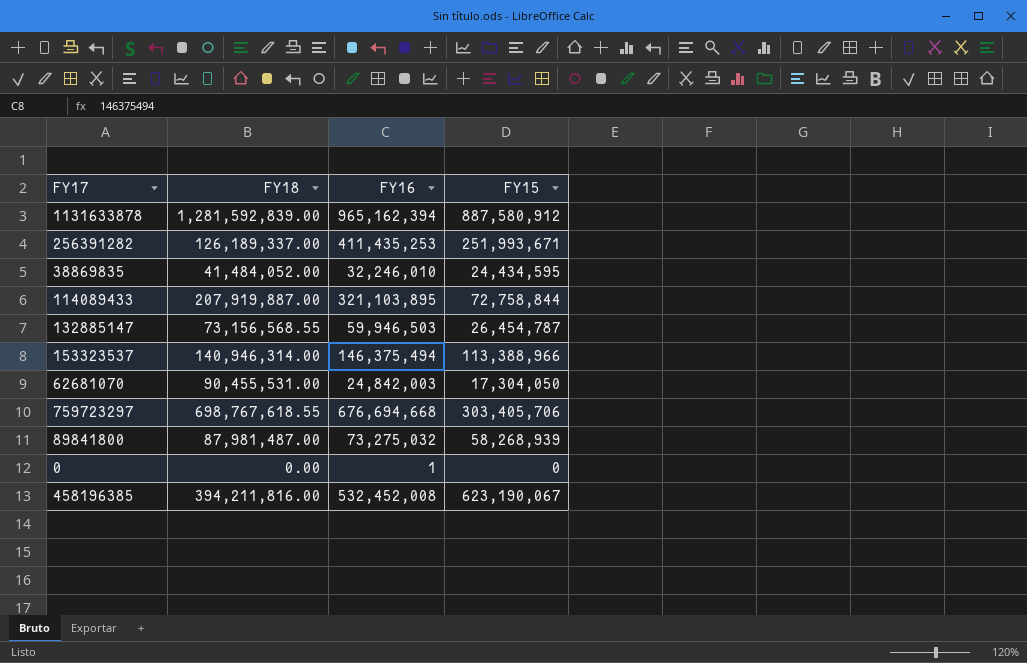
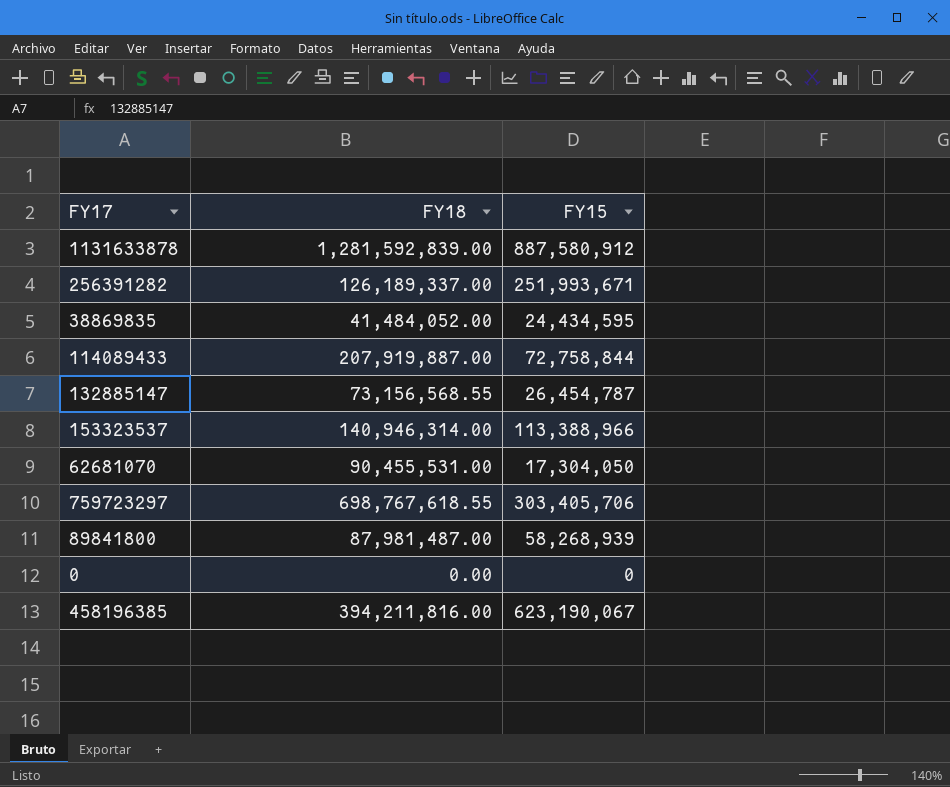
column FY16 | position: 3 -> none

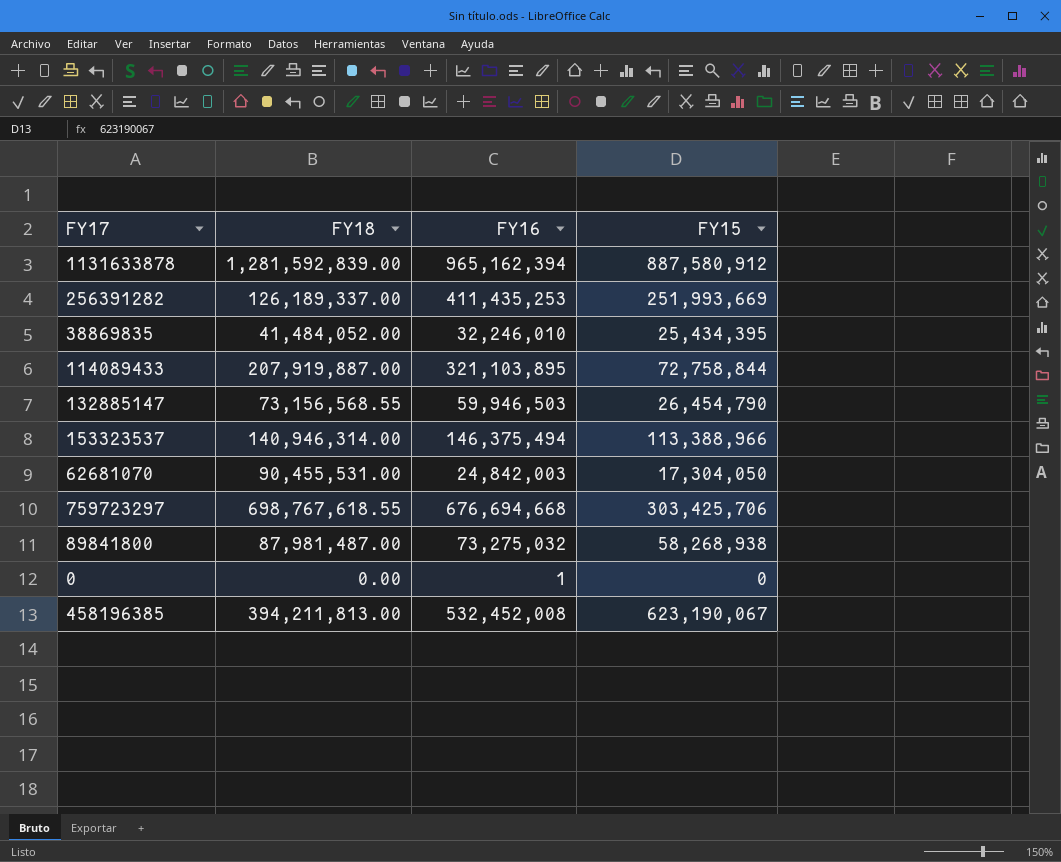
column FY16 | position: none -> 3
256391282 | FY15: 251,993,671 -> 251,993,669
38869835 | FY15: 24,434,595 -> 25,434,395
132885147 | FY15: 26,454,787 -> 26,454,790
759723297 | FY15: 303,405,706 -> 303,425,706
89841800 | FY15: 58,268,939 -> 58,268,938
458196385 | FY18: 394,211,816.00 -> 394,211,813.00

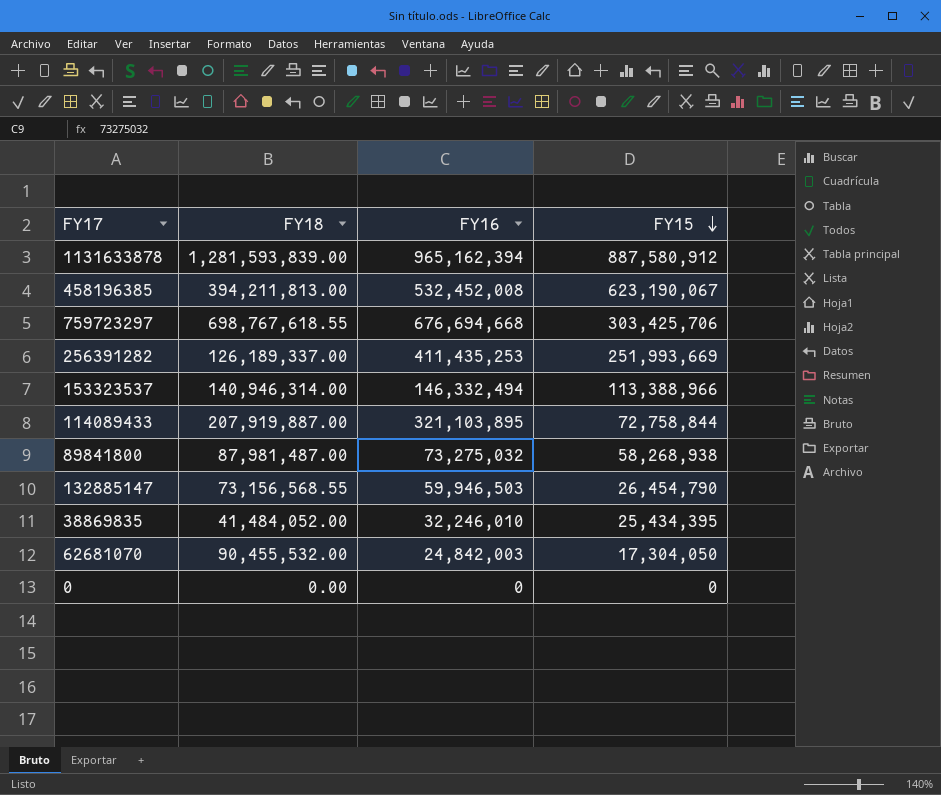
row order: none -> FY15 descending
1131633878 | FY18: 1,281,592,839.00 -> 1,281,593,839.00
153323537 | FY16: 146,375,494 -> 146,332,494
62681070 | FY18: 90,455,531.00 -> 90,455,532.00
0 | FY16: 1 -> 0

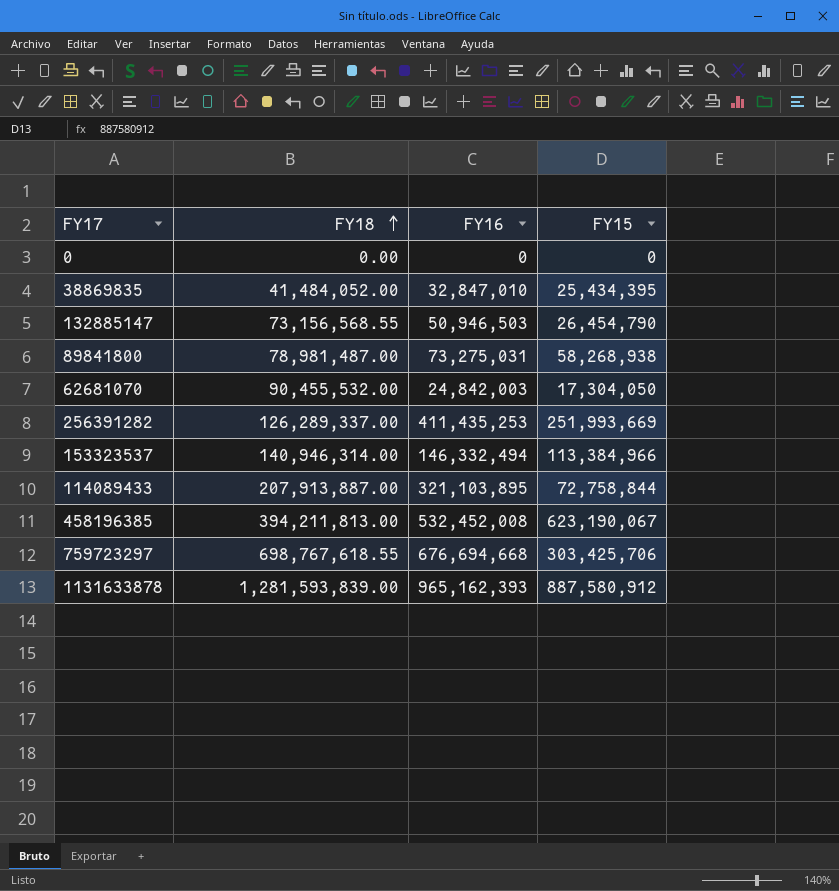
row order: FY15 descending -> FY18 ascending
38869835 | FY16: 32,246,010 -> 32,847,010
132885147 | FY16: 59,946,503 -> 50,946,503
89841800 | FY18: 87,981,487.00 -> 78,981,487.00
89841800 | FY16: 73,275,032 -> 73,275,031
256391282 | FY18: 126,189,337.00 -> 126,289,337.00
153323537 | FY15: 113,388,966 -> 113,384,966
114089433 | FY18: 207,919,887.00 -> 207,913,887.00
1131633878 | FY16: 965,162,394 -> 965,162,393

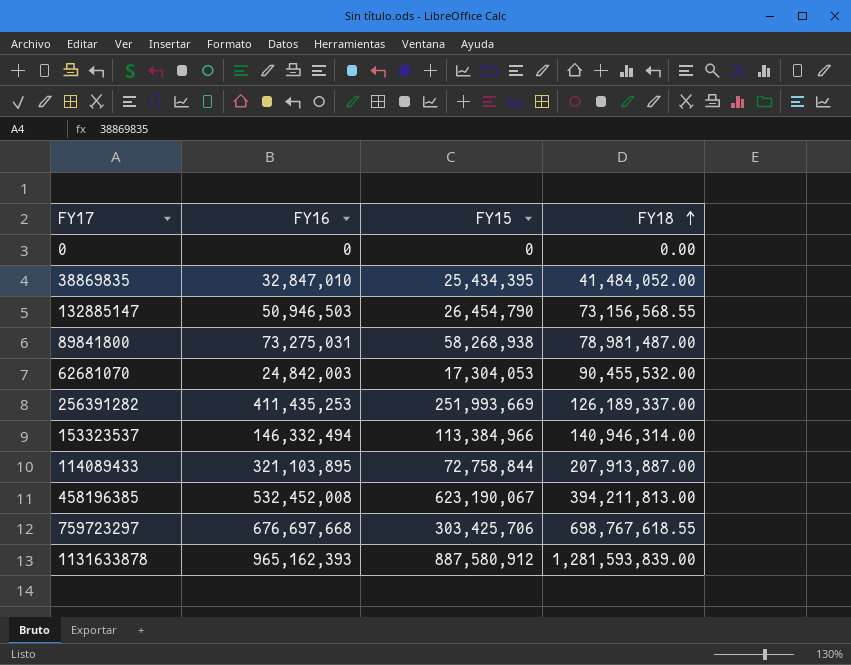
column FY18 | position: 2 -> 4
62681070 | FY15: 17,304,050 -> 17,304,053
256391282 | FY18: 126,289,337.00 -> 126,189,337.00
759723297 | FY16: 676,694,668 -> 676,697,668

